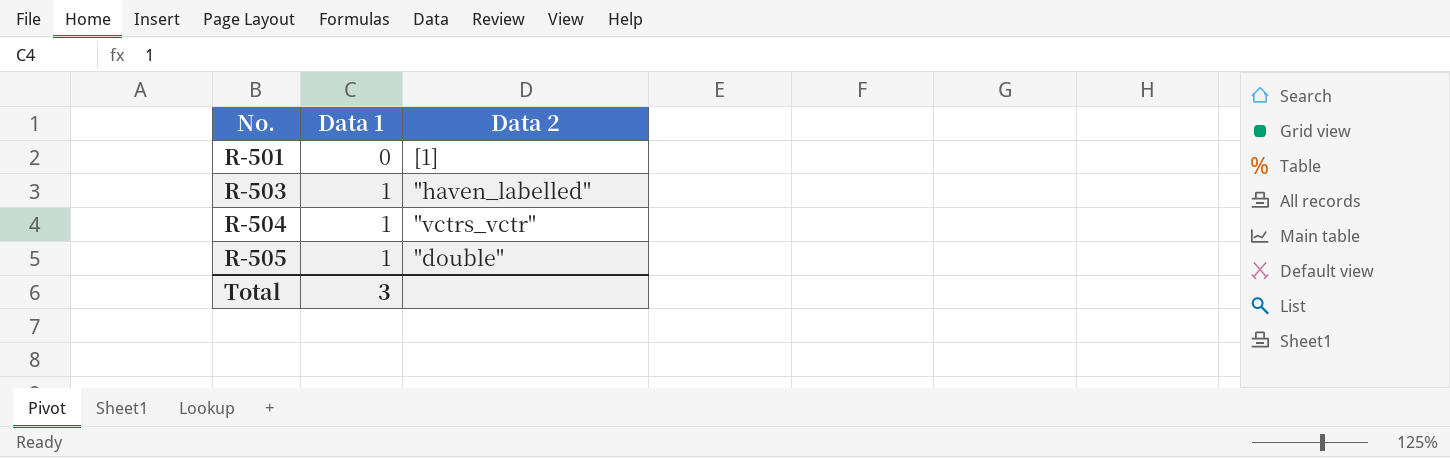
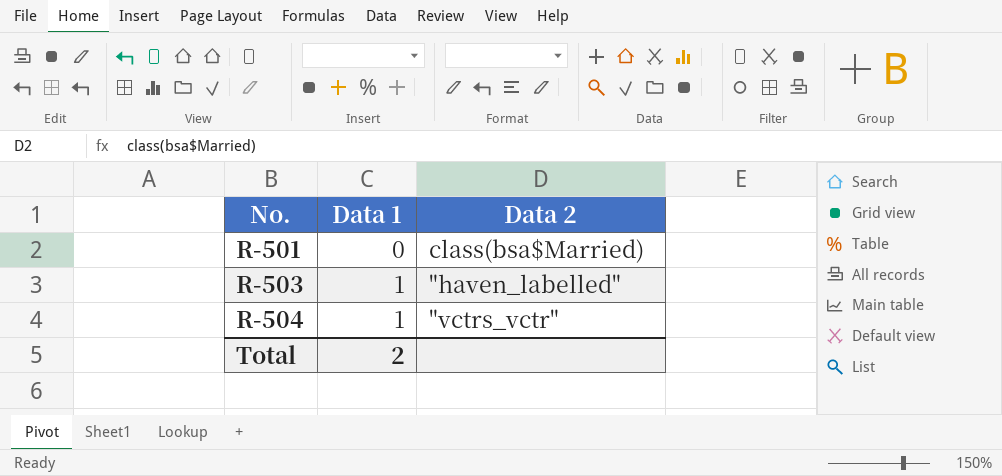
row R-505: 1 | "double" -> none
R-501 | Data 2: [1] -> class(bsa$Married)
Total | Data 1: 3 -> 2

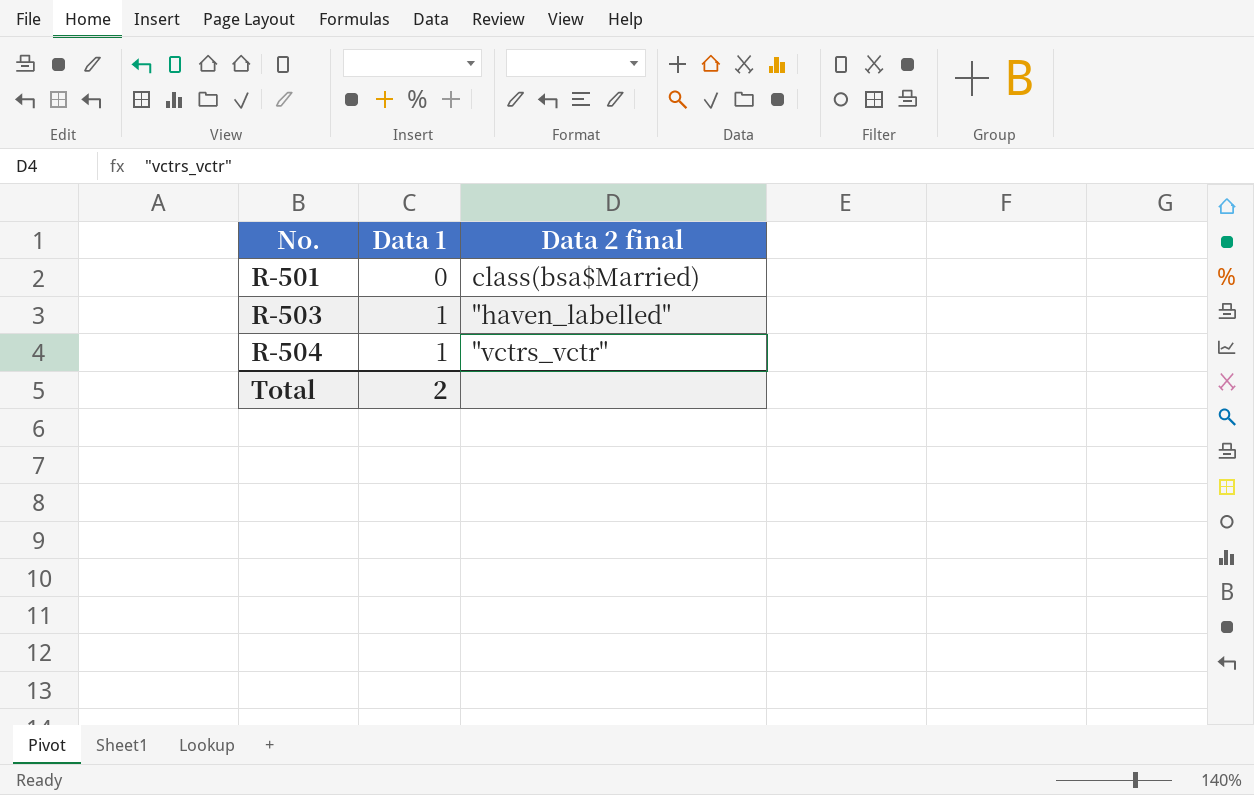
column name: Data 2 -> Data 2 final

